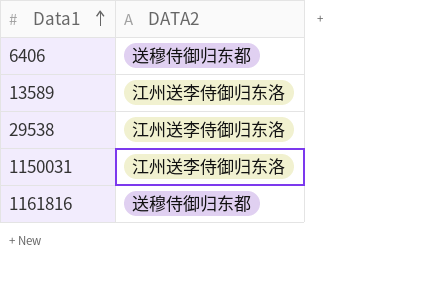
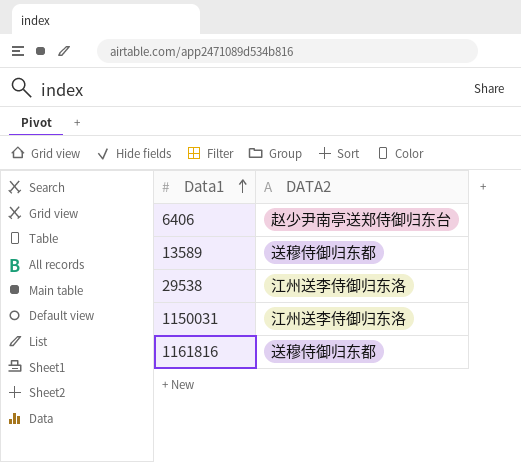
6406 | DATA2: 送穆侍御归东都 -> 赵少尹南亭送郑侍御归东台
13589 | DATA2: 江州送李侍御归东洛 -> 送穆侍御归东都

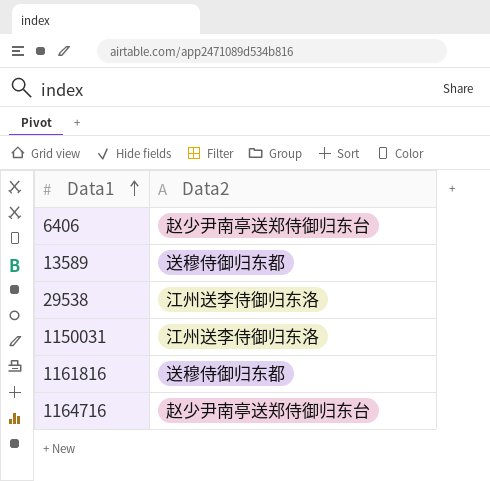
column name: DATA2 -> Data2
row 1164716: none -> 赵少尹南亭送郑侍御归东台

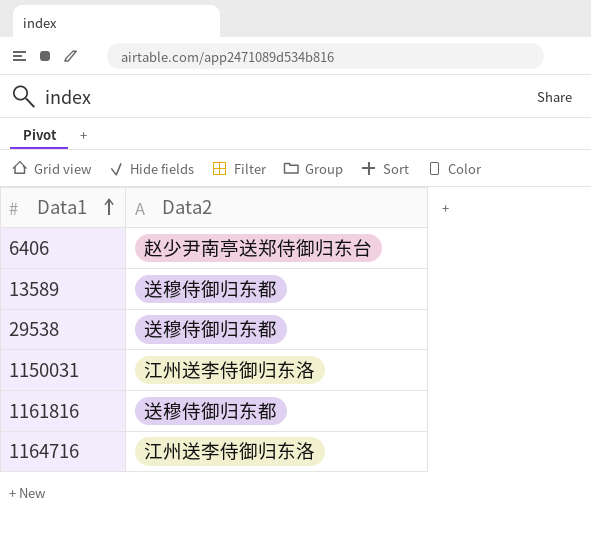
29538 | Data2: 江州送李侍御归东洛 -> 送穆侍御归东都
1164716 | Data2: 赵少尹南亭送郑侍御归东台 -> 江州送李侍御归东洛

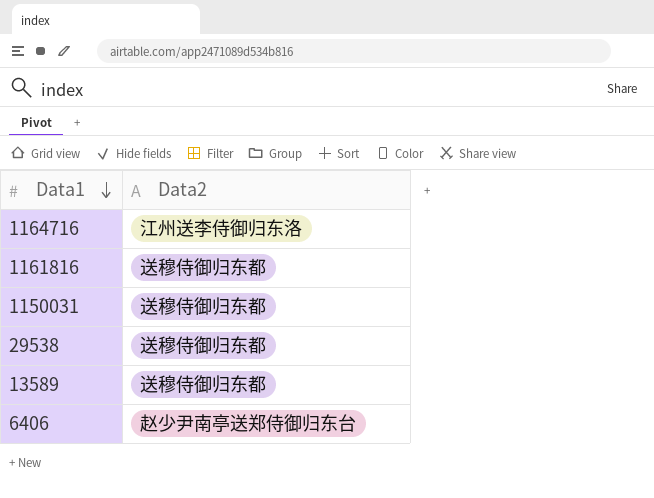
row order: Data1 ascending -> Data1 descending
1150031 | Data2: 江州送李侍御归东洛 -> 送穆侍御归东都

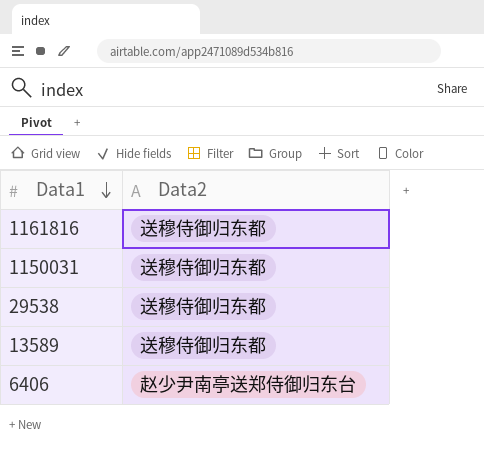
row 1164716: 江州送李侍御归东洛 -> none

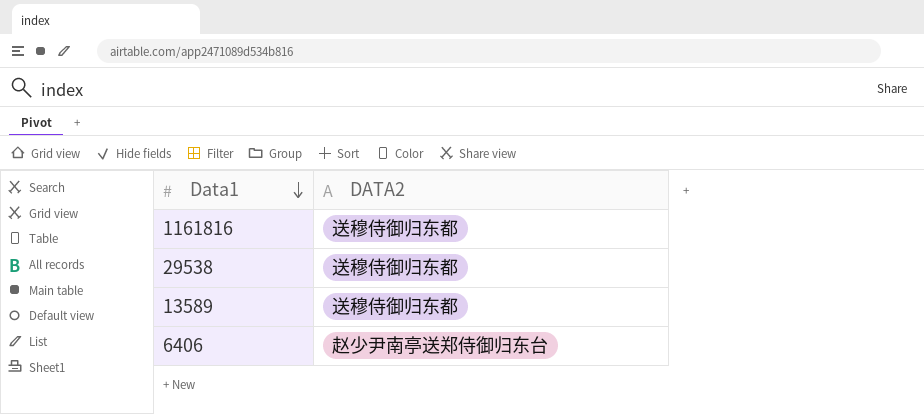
column name: Data2 -> DATA2
row 1150031: 送穆侍御归东都 -> none

